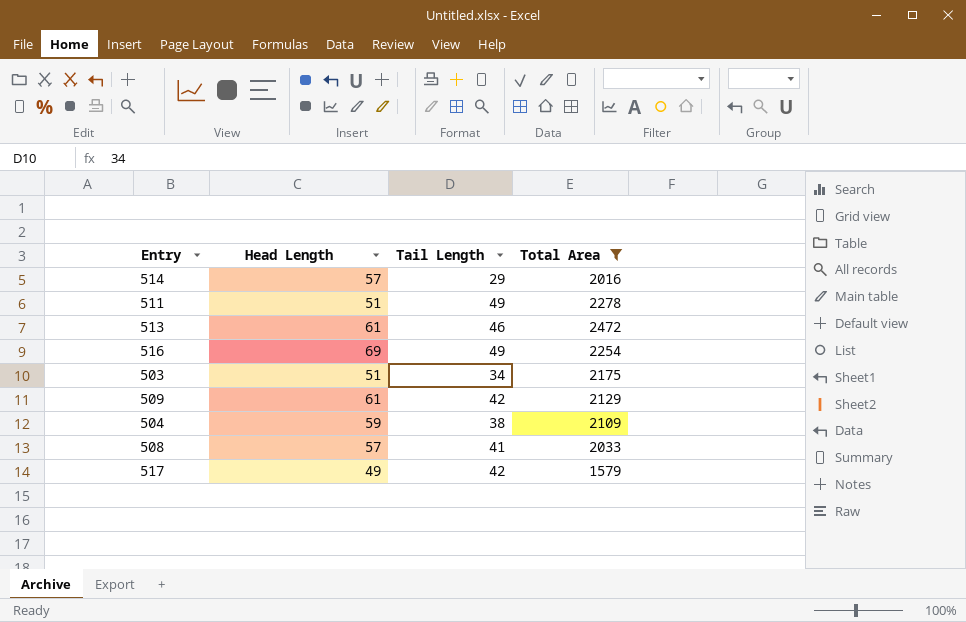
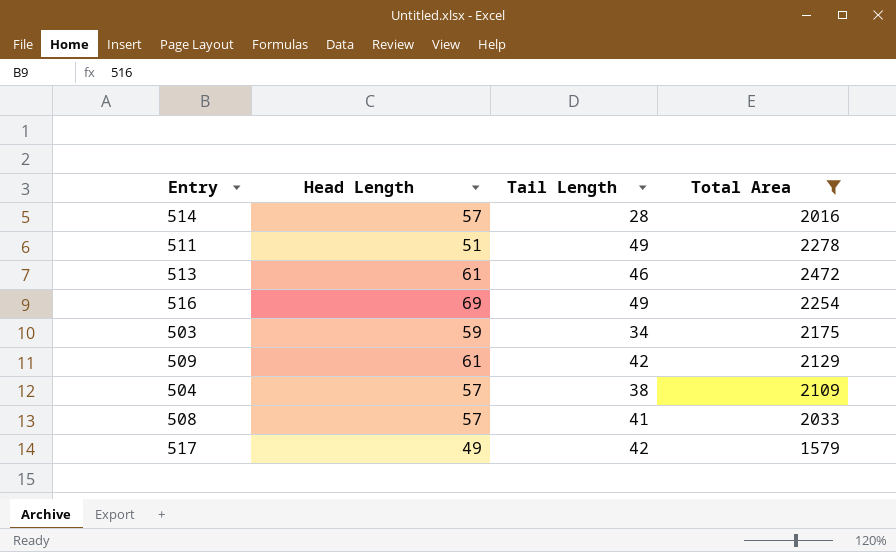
514 | Tail Length: 29 -> 28
503 | Head Length: 51 -> 59
504 | Head Length: 59 -> 57

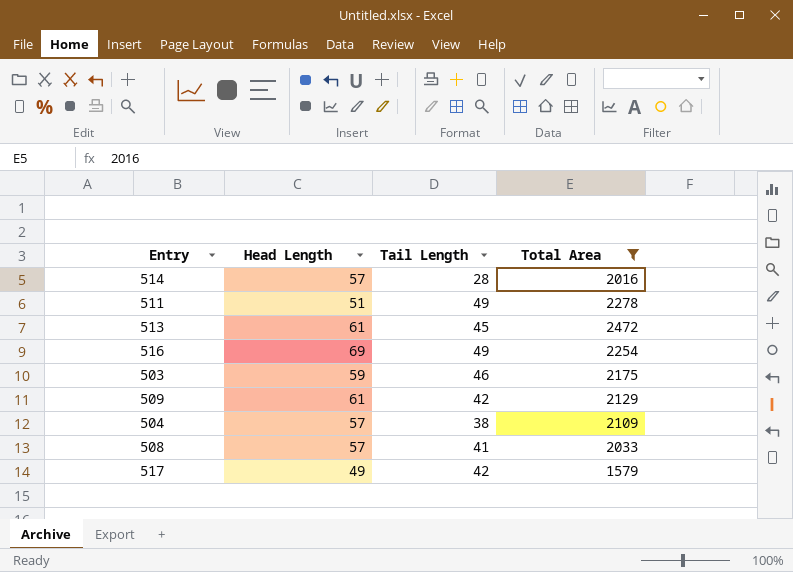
513 | Tail Length: 46 -> 45
503 | Tail Length: 34 -> 46

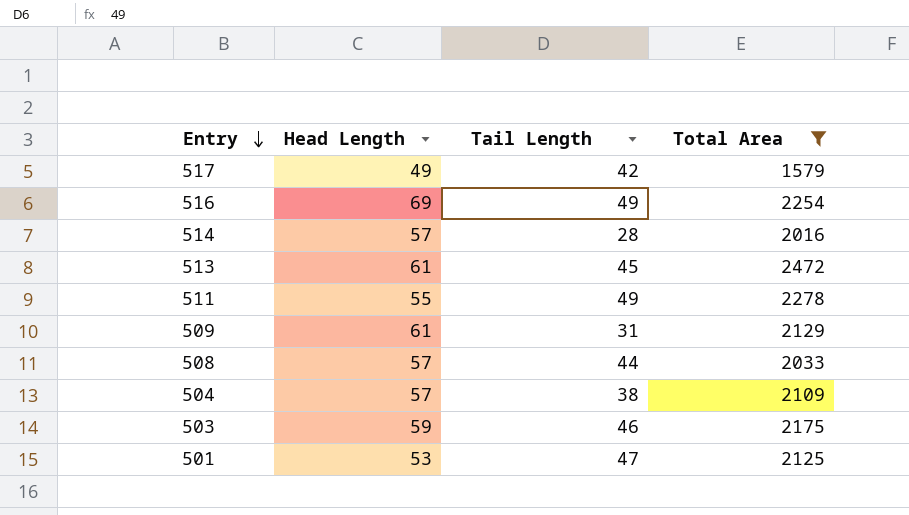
row order: none -> Entry descending
511 | Head Length: 51 -> 55
509 | Tail Length: 42 -> 31
508 | Tail Length: 41 -> 44
row 501: none -> 53 | 47 | 2125

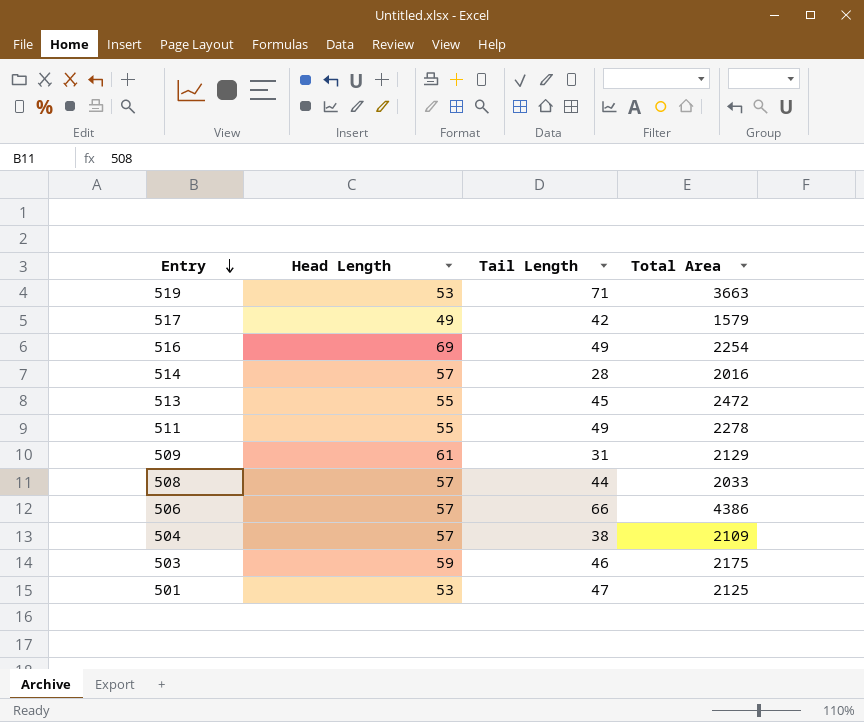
filter: Total Area <= 2472 -> none
513 | Head Length: 61 -> 55

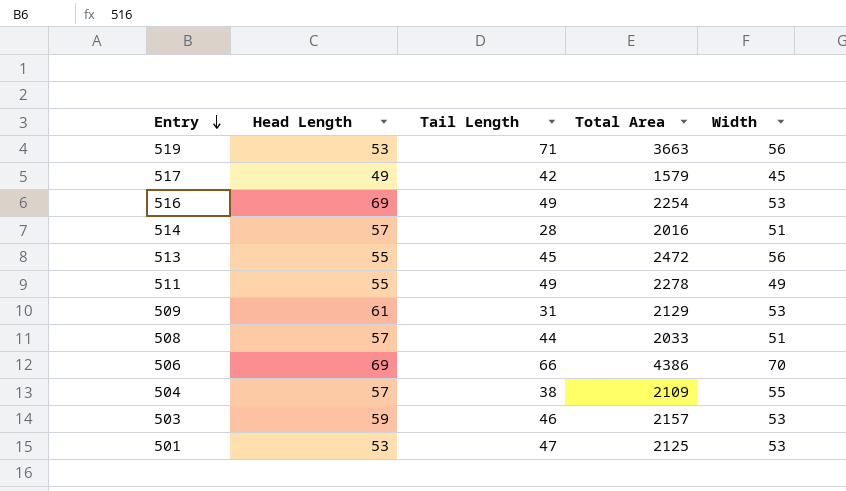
column Width | position: none -> 5
506 | Head Length: 57 -> 69
503 | Total Area: 2175 -> 2157

